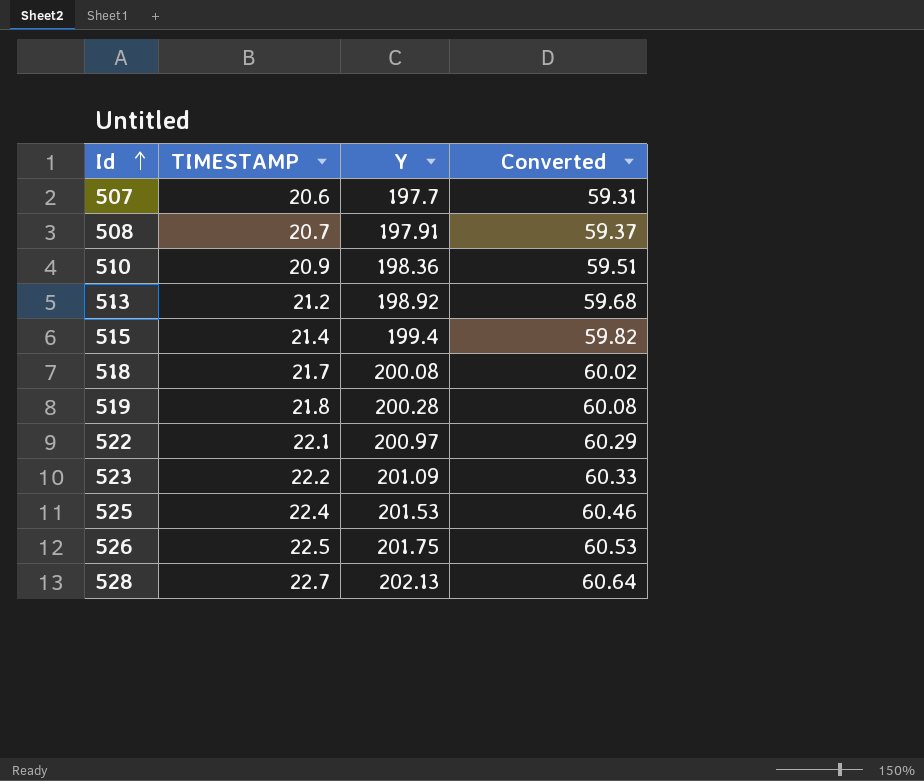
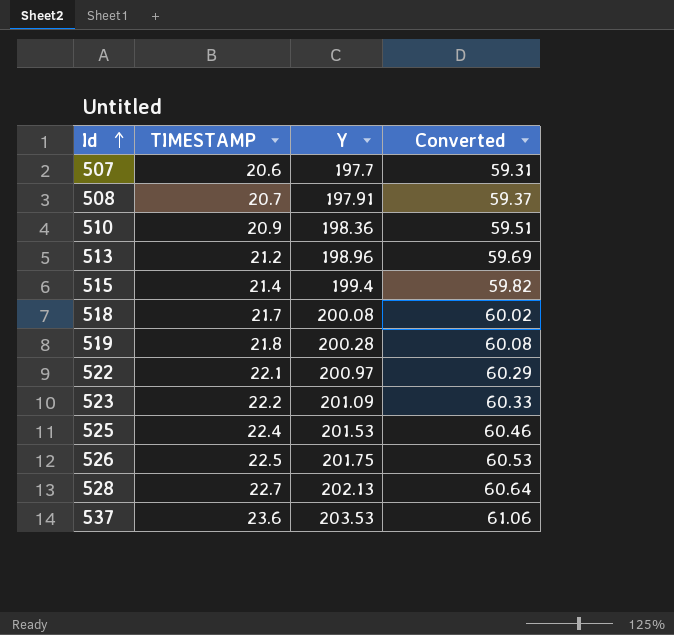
513 | Y: 198.92 -> 198.96
513 | Converted: 59.68 -> 59.69
row 537: none -> 23.6 | 203.53 | 61.06

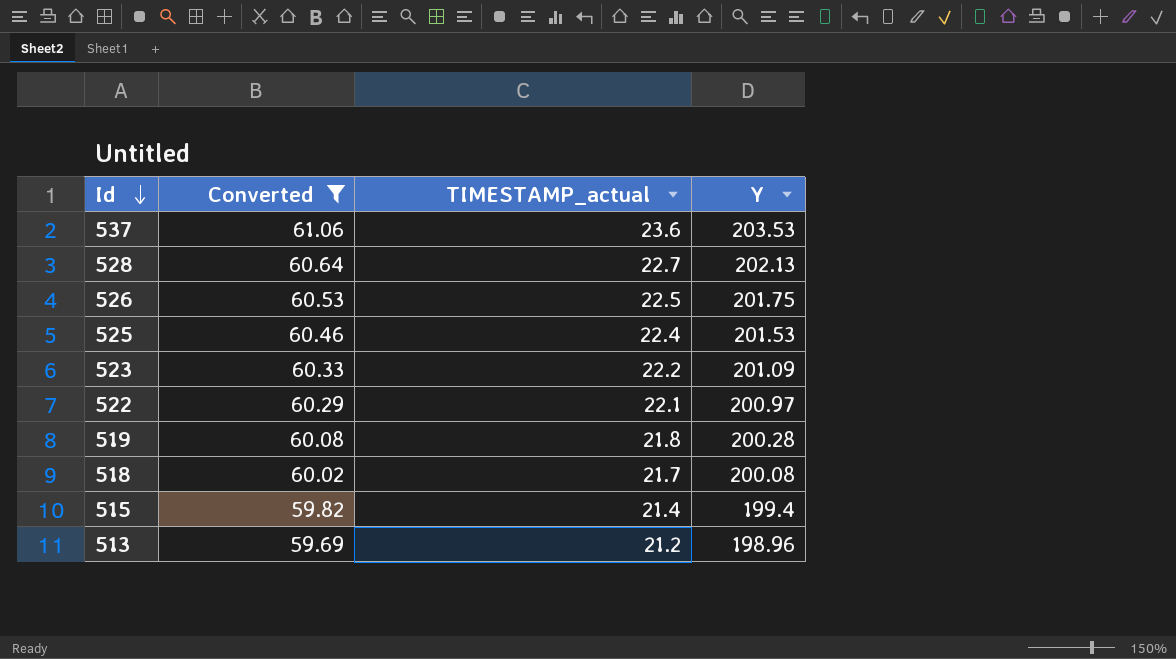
filter: none -> Converted >= 59.69
row order: Id ascending -> Id descending
column Converted | position: 4 -> 2
column name: TIMESTAMP -> TIMESTAMP_actual

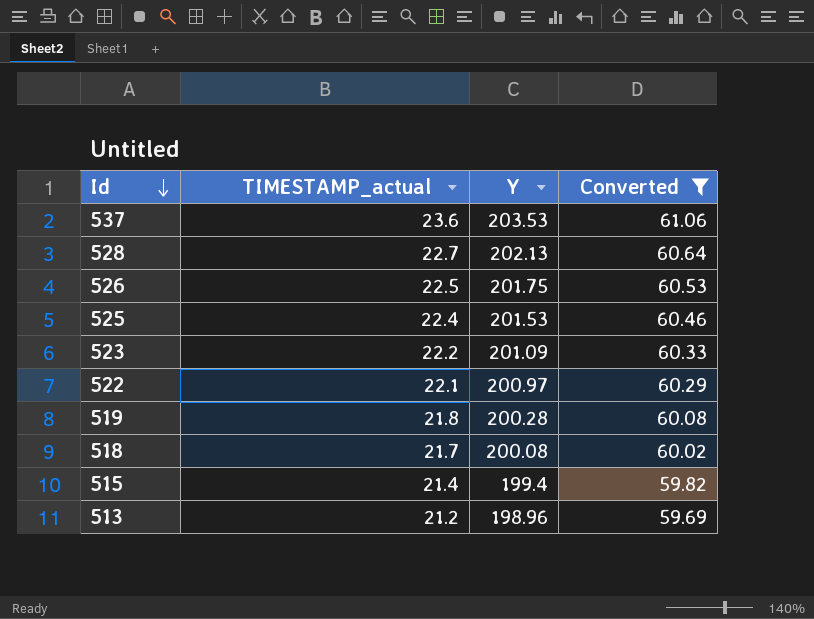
column Converted | position: 2 -> 4

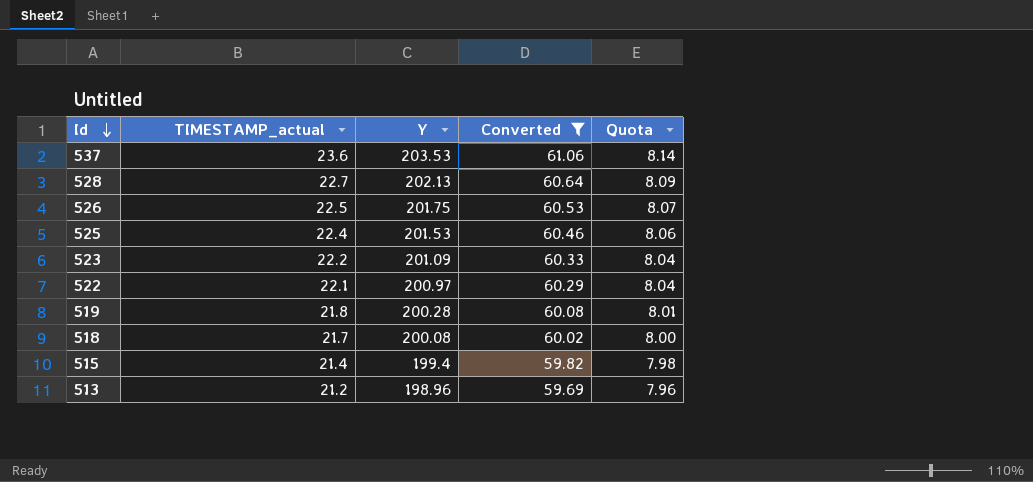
column Quota | formula: none -> [Y] * 0.04

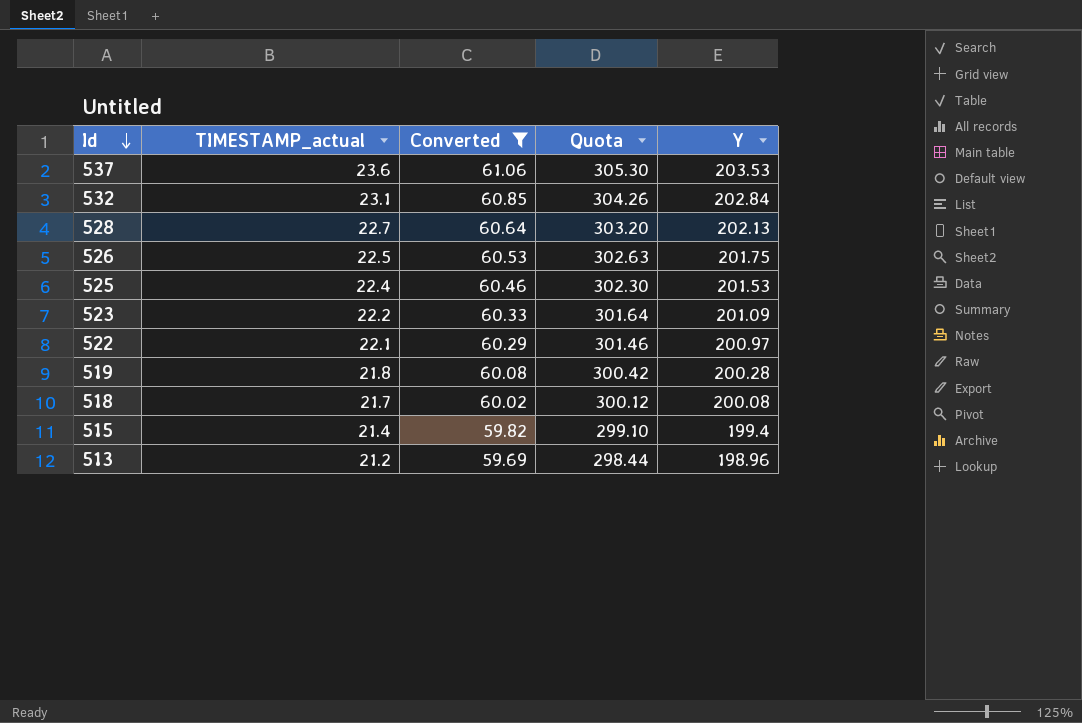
column Quota | formula: [Y] * 0.04 -> [Y] * 1.5
column Y | position: 3 -> 5
row 532: none -> 23.1 | 60.85 | 304.26 | 202.84

